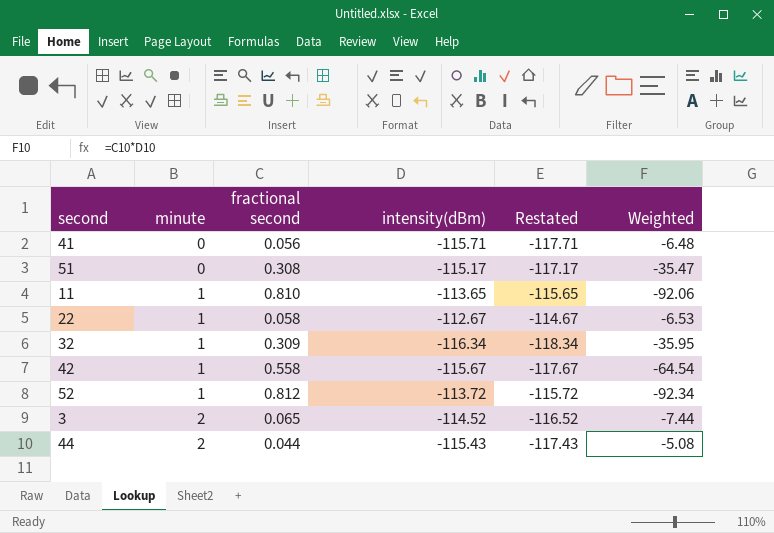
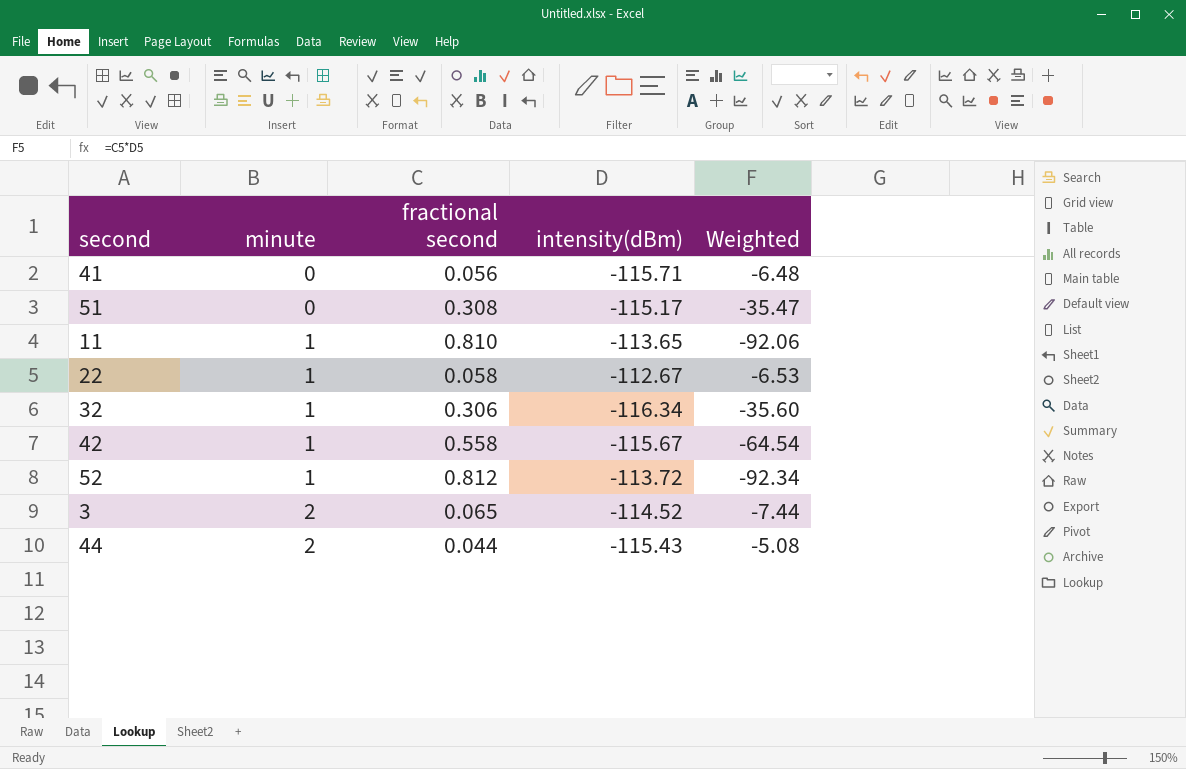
column Restated | formula: [intensity(dBm)] - 2 -> none
32 | fractional second: 0.309 -> 0.306
32 | Weighted: -35.95 -> -35.60

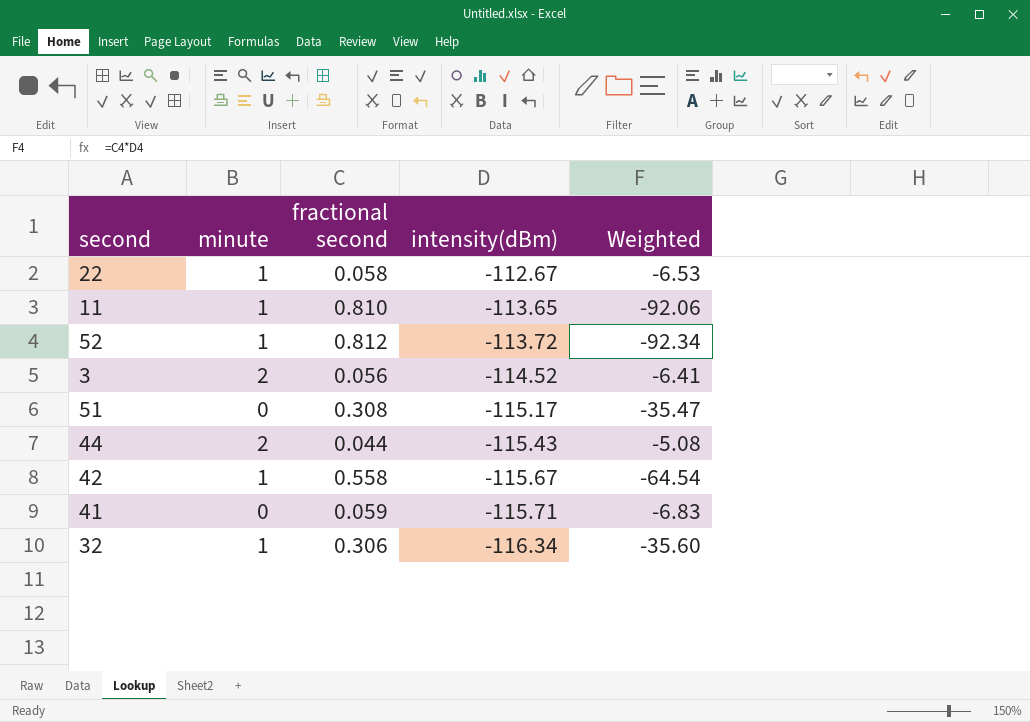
row order: minute ascending -> intensity(dBm) descending
3 | fractional second: 0.065 -> 0.056
3 | Weighted: -7.44 -> -6.41
41 | fractional second: 0.056 -> 0.059
41 | Weighted: -6.48 -> -6.83

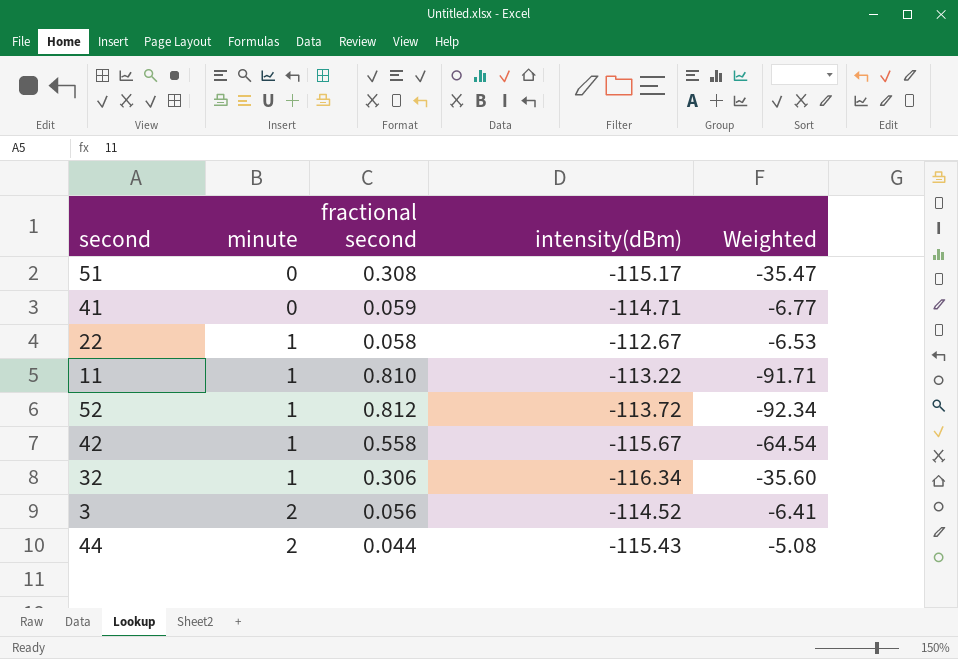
row order: intensity(dBm) descending -> minute ascending
41 | intensity(dBm): -115.71 -> -114.71
41 | Weighted: -6.83 -> -6.77
11 | intensity(dBm): -113.65 -> -113.22
11 | Weighted: -92.06 -> -91.71

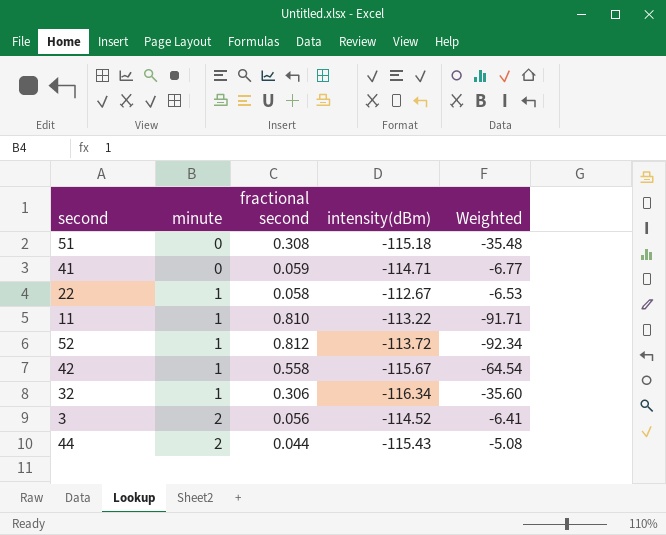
51 | intensity(dBm): -115.17 -> -115.18
51 | Weighted: -35.47 -> -35.48

